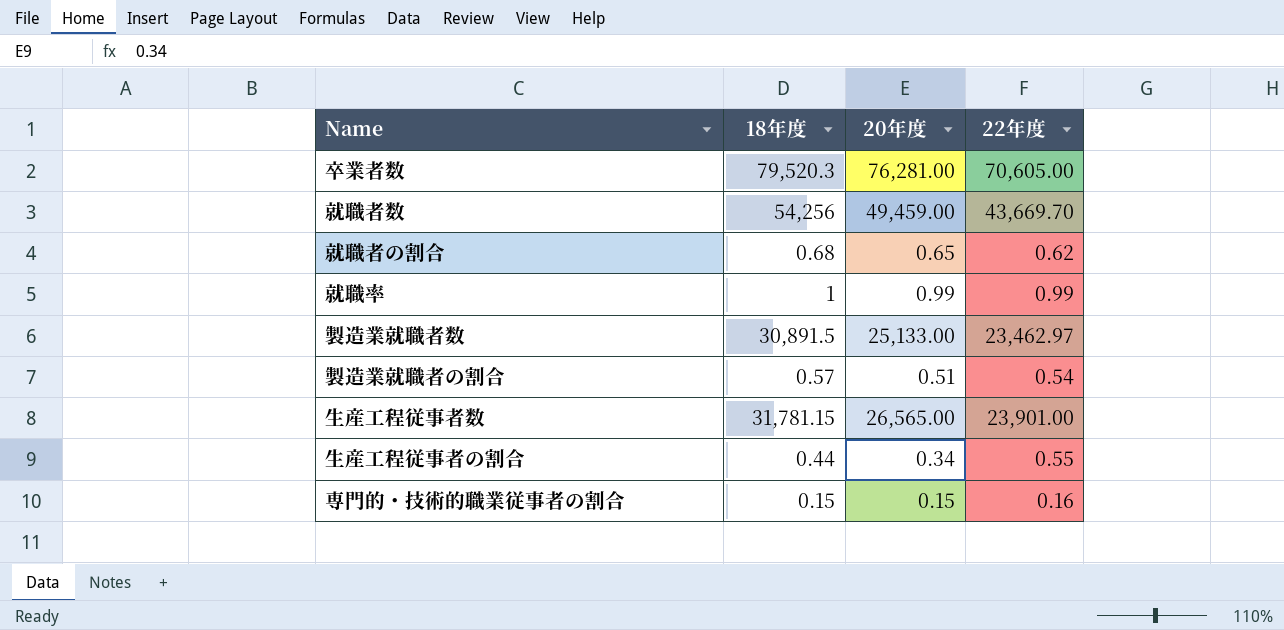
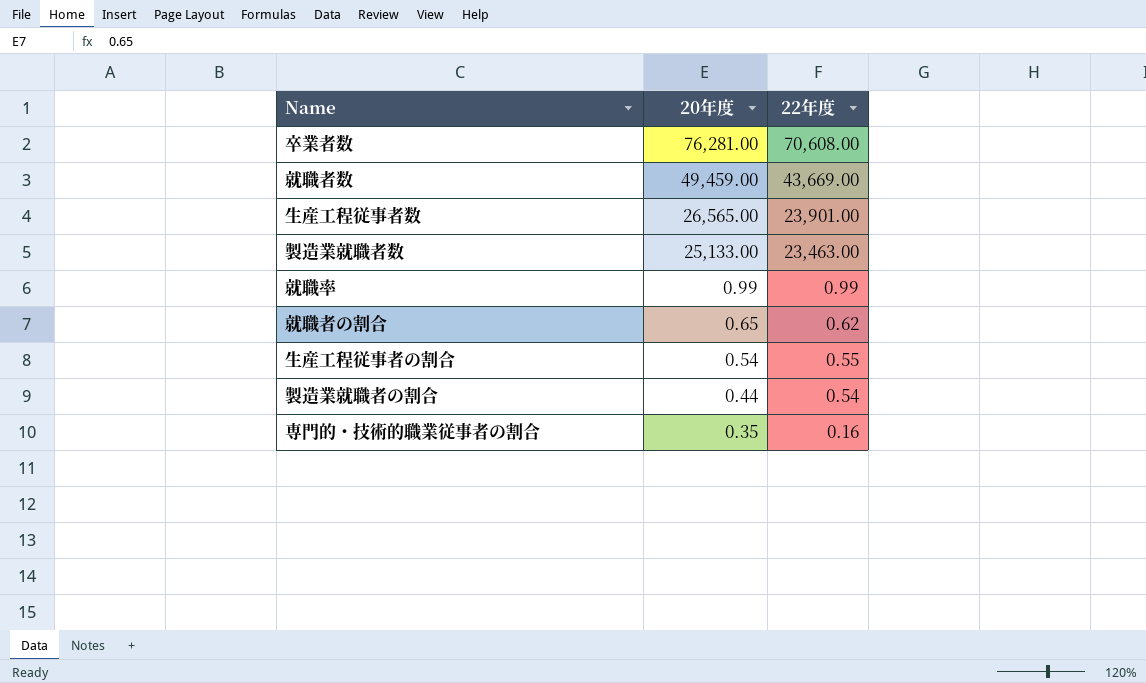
row order: none -> 20年度 descending
column 18年度 | position: 2 -> none
卒業者数 | 22年度: 70,605.00 -> 70,608.00
就職者数 | 22年度: 43,669.70 -> 43,669.00
製造業就職者数 | 22年度: 23,462.97 -> 23,463.00
生産工程従事者の割合 | 20年度: 0.34 -> 0.54
製造業就職者の割合 | 20年度: 0.51 -> 0.44
専門的・技術的職業従事者の割合 | 20年度: 0.15 -> 0.35

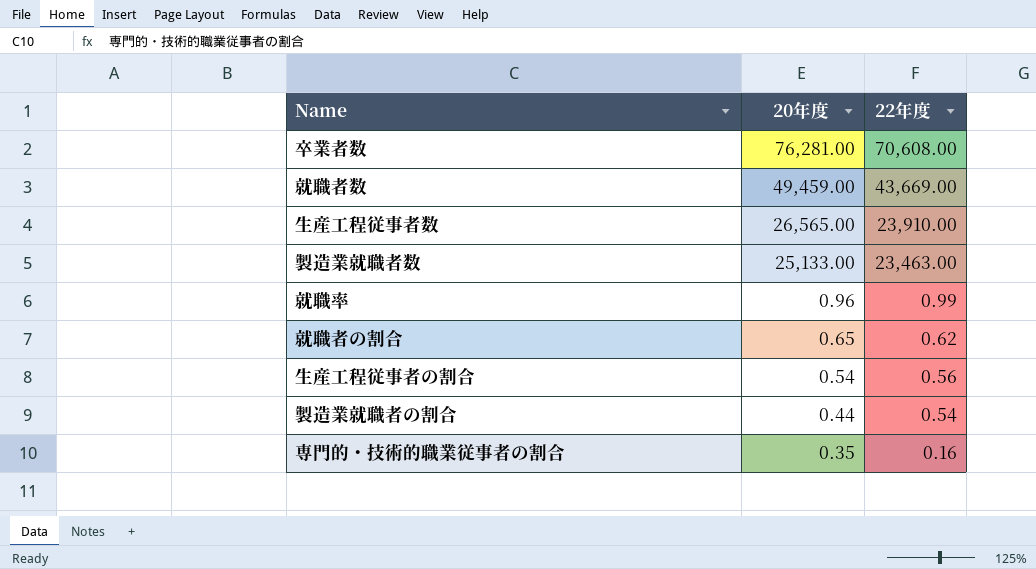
生産工程従事者数 | 22年度: 23,901.00 -> 23,910.00
就職率 | 20年度: 0.99 -> 0.96
生産工程従事者の割合 | 22年度: 0.55 -> 0.56

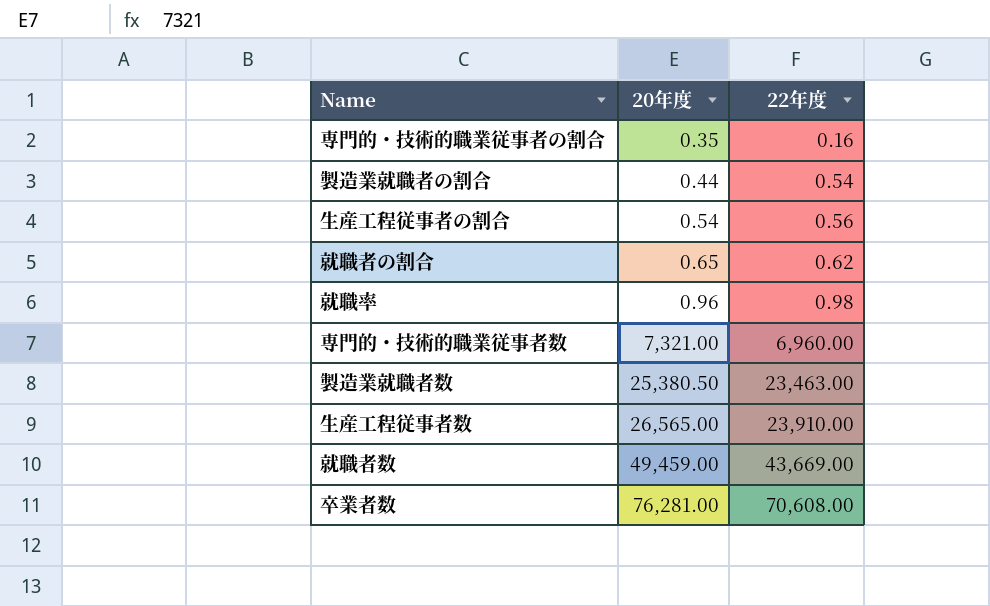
row order: 20年度 descending -> 20年度 ascending
就職率 | 22年度: 0.99 -> 0.98
row 専門的・技術的職業従事者数: none -> 7,321.00 | 6,960.00
製造業就職者数 | 20年度: 25,133.00 -> 25,380.50

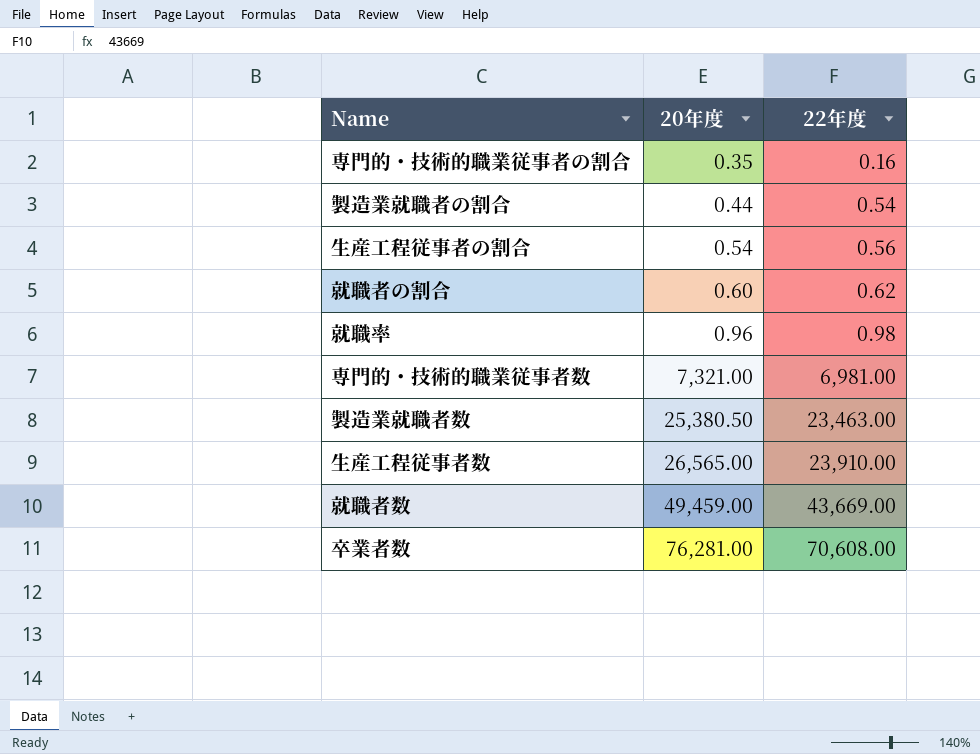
就職者の割合 | 20年度: 0.65 -> 0.60
専門的・技術的職業従事者数 | 22年度: 6,960.00 -> 6,981.00

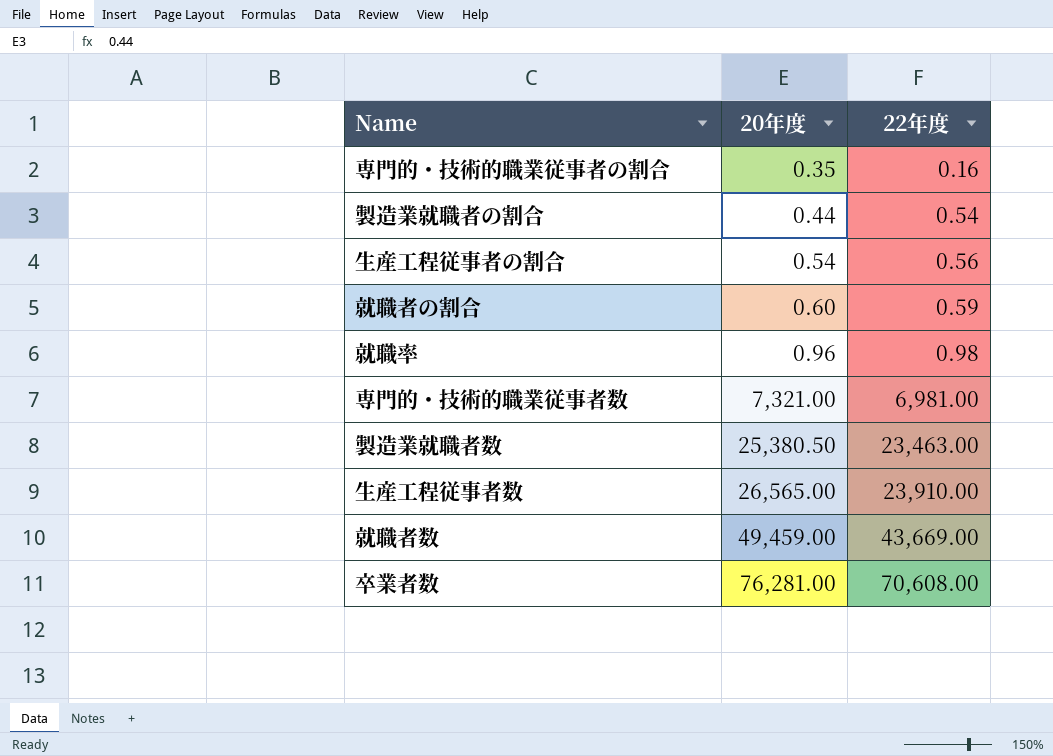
就職者の割合 | 22年度: 0.62 -> 0.59

